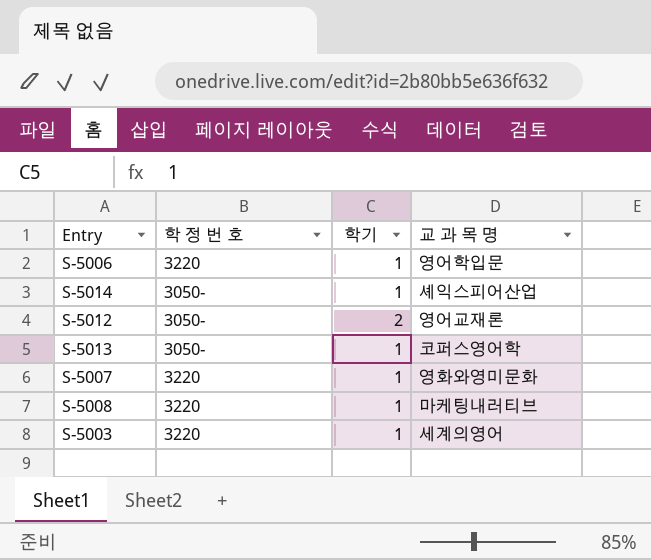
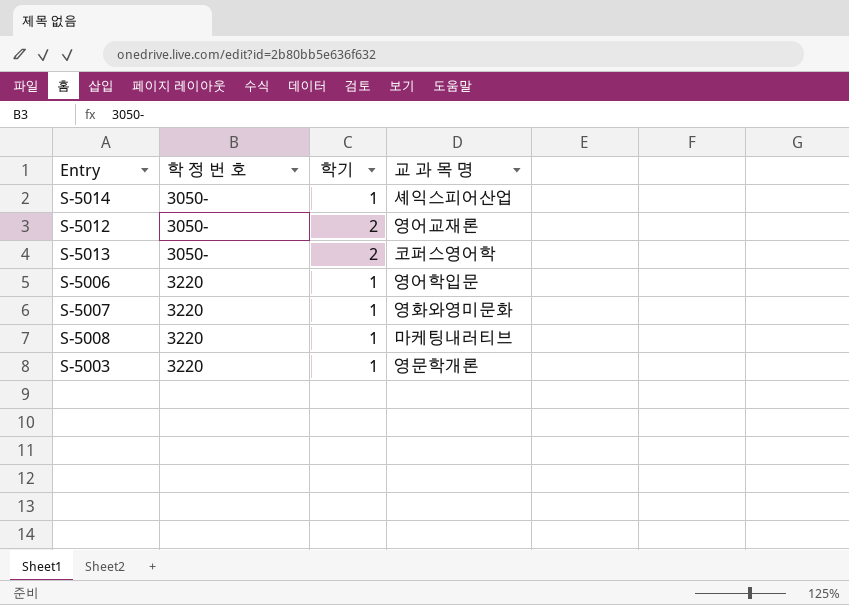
row order: none -> 학 정 번 호 ascending
S-5013 | 학기: 1 -> 2
S-5003 | 교 과 목 명: 세계의영어 -> 영문학개론

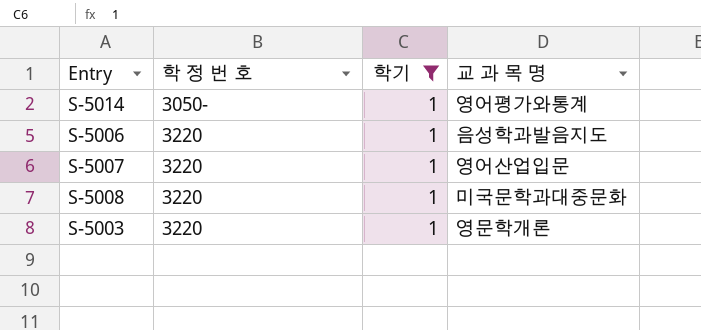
filter: none -> 학기 = 1
S-5014 | 교 과 목 명: 셰익스피어산업 -> 영어평가와통계
S-5006 | 교 과 목 명: 영어학입문 -> 음성학과발음지도
S-5007 | 교 과 목 명: 영화와영미문화 -> 영어산업입문
S-5008 | 교 과 목 명: 마케팅내러티브 -> 미국문학과대중문화

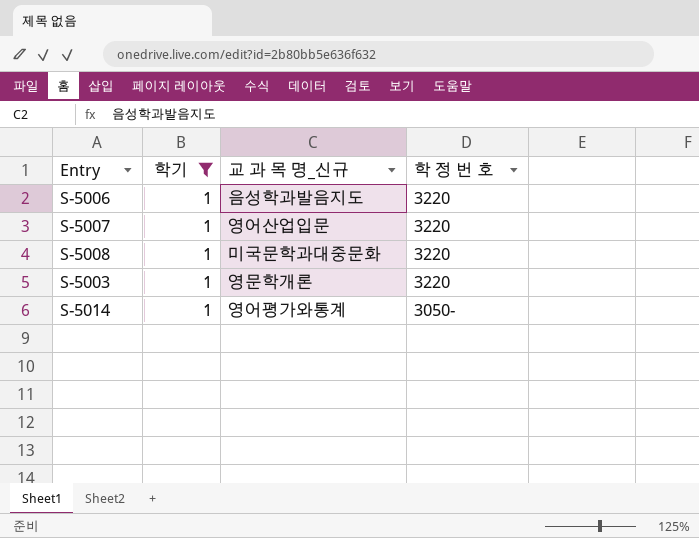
row order: 학 정 번 호 ascending -> 학 정 번 호 descending
column name: 교 과 목 명 -> 교 과 목 명_신규
column 학 정 번 호 | position: 2 -> 4

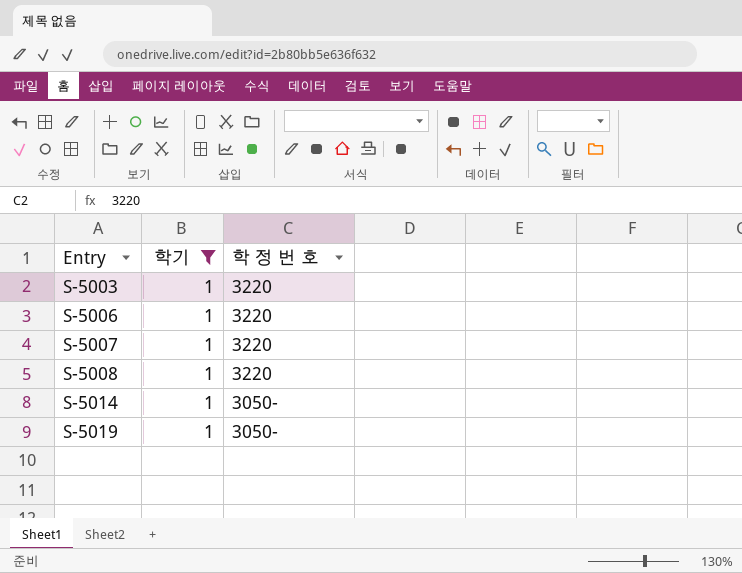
row order: 학 정 번 호 descending -> Entry ascending
column 교 과 목 명_신규 | position: 3 -> none
row S-5019: none -> 1 | 3050-

